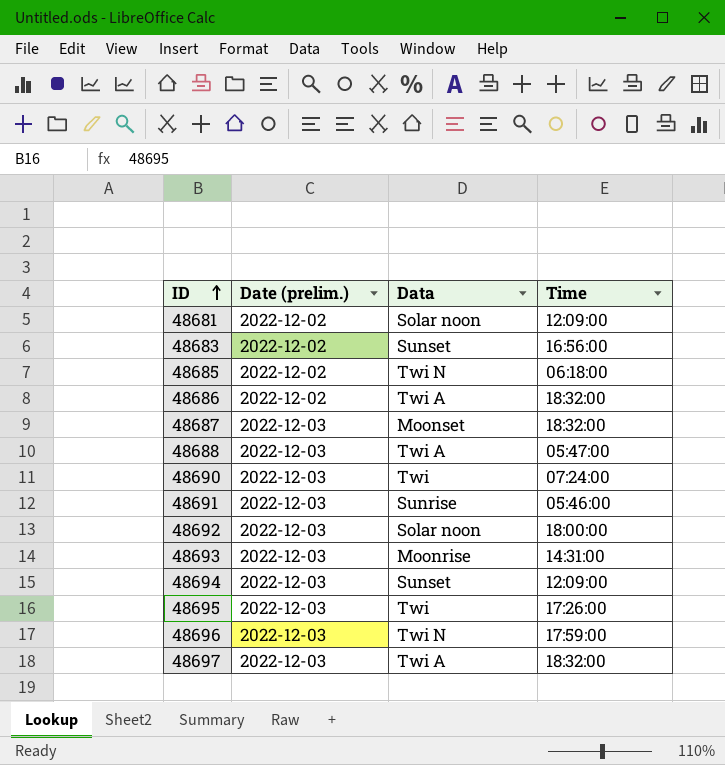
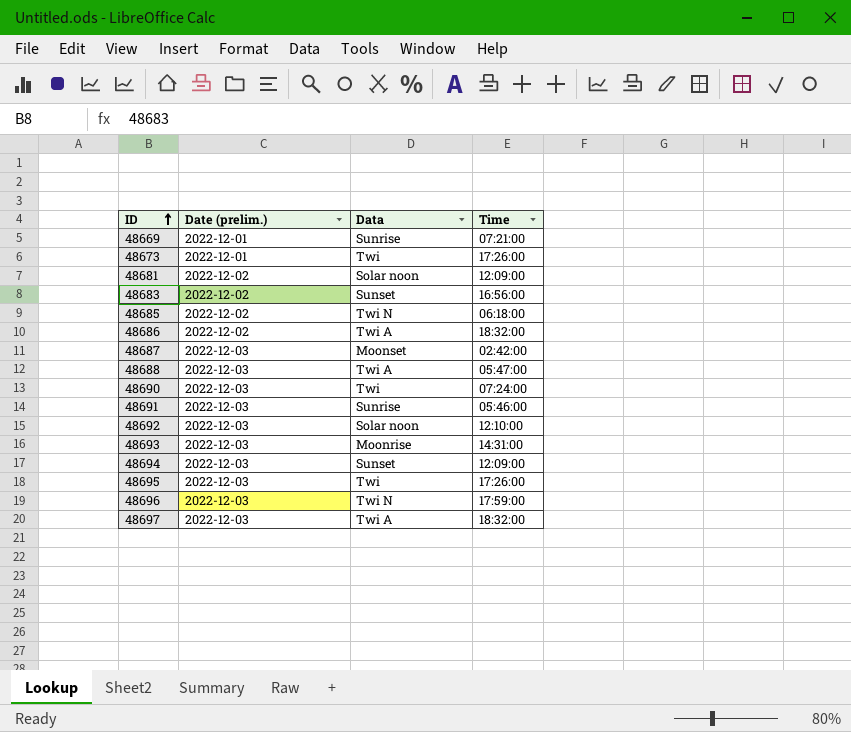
row 48669: none -> 2022-12-01 | Sunrise | 07:21:00
row 48673: none -> 2022-12-01 | Twi | 17:26:00
48687 | Time: 18:32:00 -> 02:42:00
48692 | Time: 18:00:00 -> 12:10:00

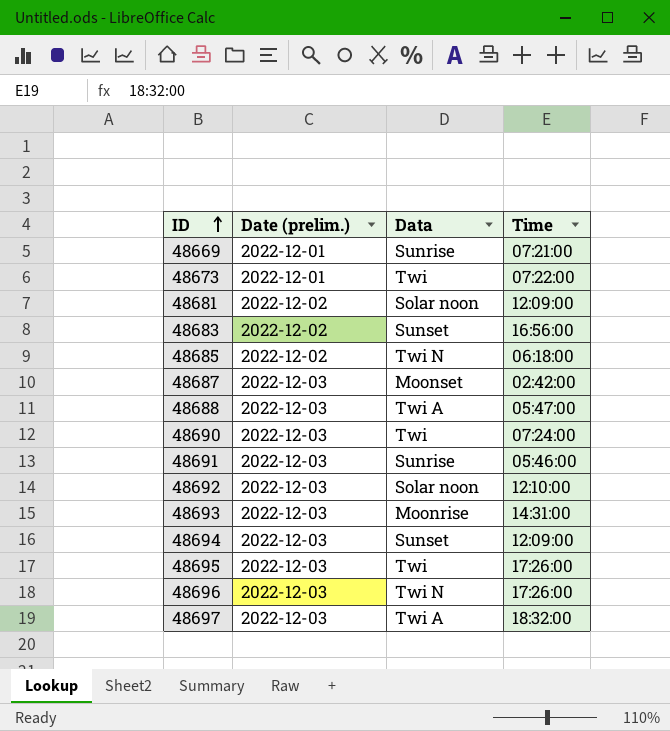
row 48686: 2022-12-02 | Twi A | 18:32:00 -> none
48673 | Time: 17:26:00 -> 07:22:00
48696 | Time: 17:59:00 -> 17:26:00

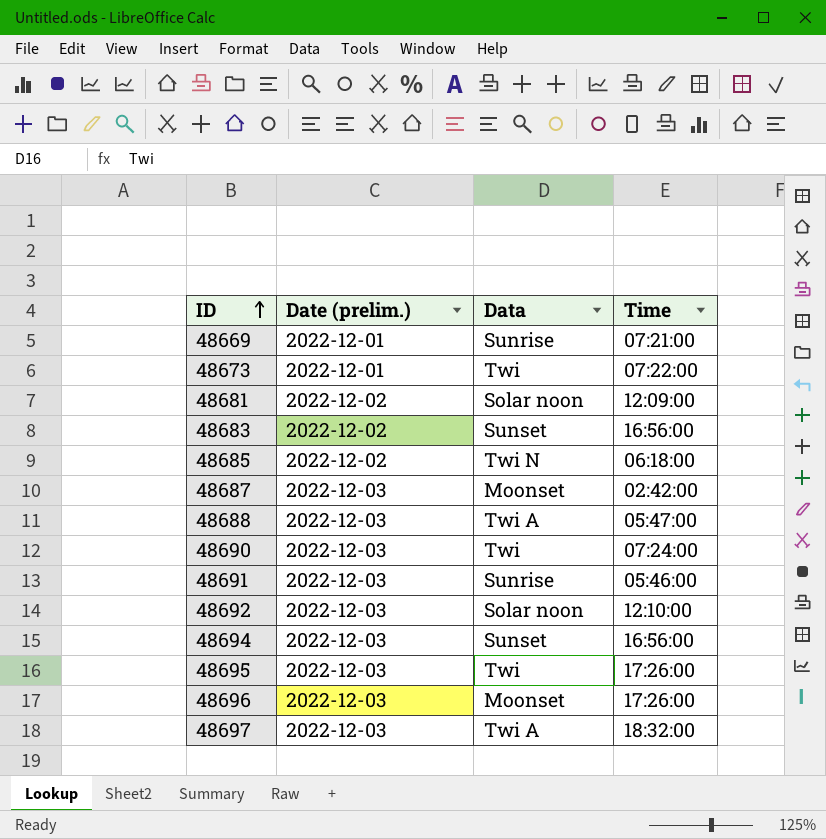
row 48693: 2022-12-03 | Moonrise | 14:31:00 -> none
48694 | Time: 12:09:00 -> 16:56:00
48696 | Data: Twi N -> Moonset

